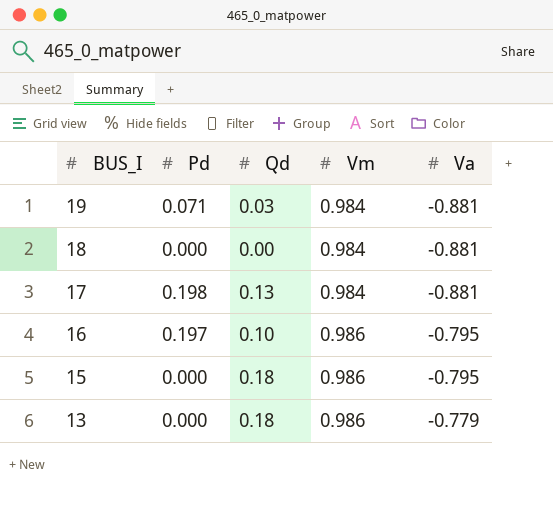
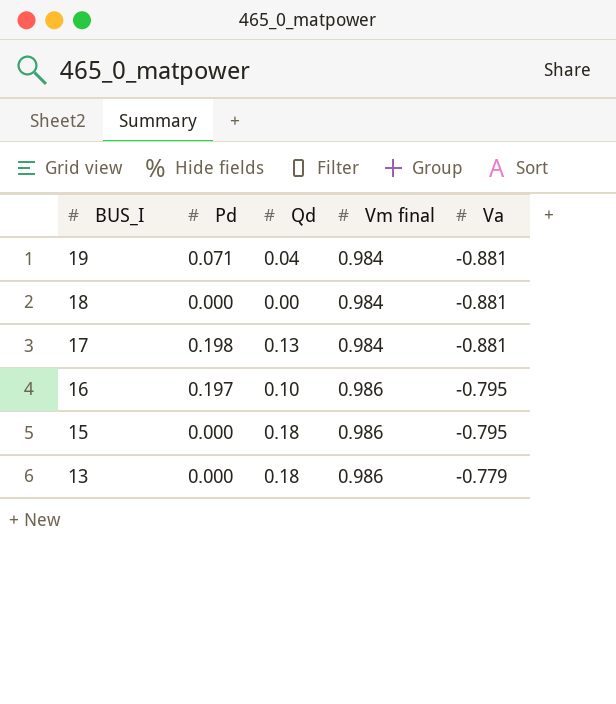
column name: Vm -> Vm final
19 | Qd: 0.03 -> 0.04

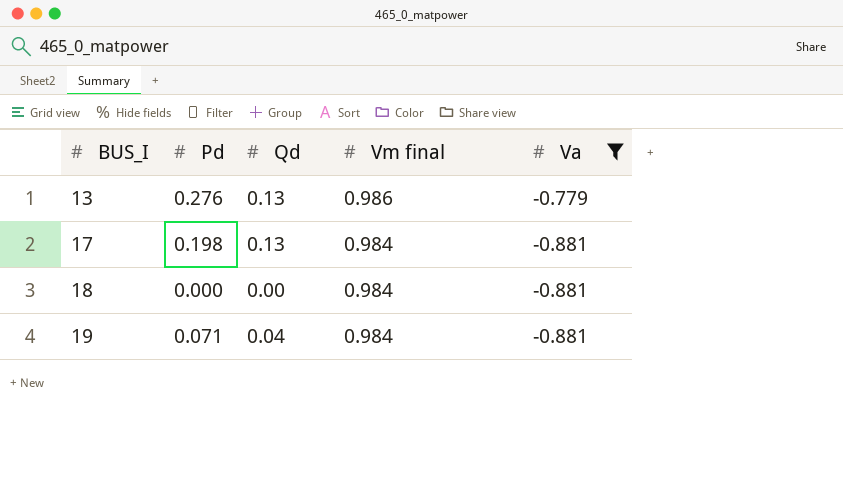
filter: none -> Va != -0.795
row order: BUS_I descending -> BUS_I ascending
13 | Pd: 0.000 -> 0.276
13 | Qd: 0.18 -> 0.13

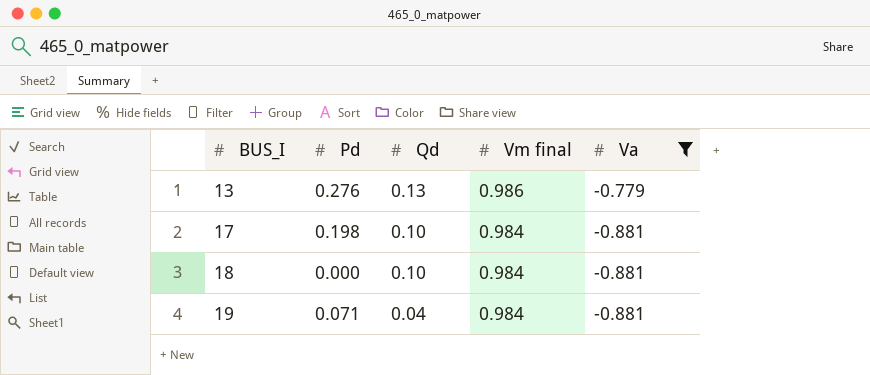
17 | Qd: 0.13 -> 0.10
18 | Qd: 0.00 -> 0.10

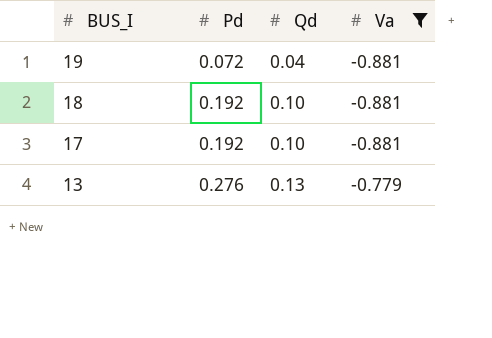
row order: BUS_I ascending -> BUS_I descending
column Vm final | position: 4 -> none
19 | Pd: 0.071 -> 0.072
18 | Pd: 0.000 -> 0.192
17 | Pd: 0.198 -> 0.192

